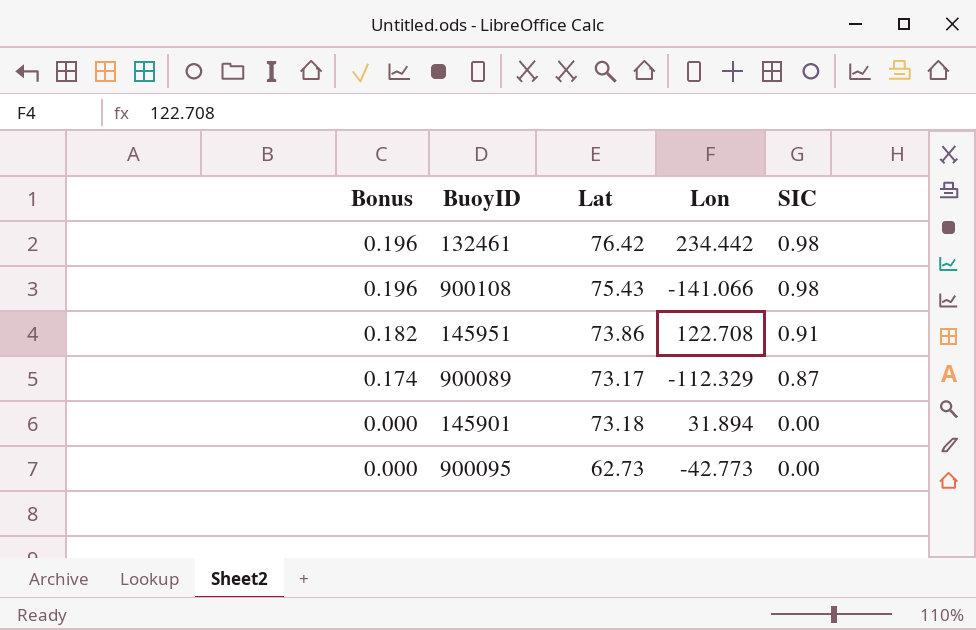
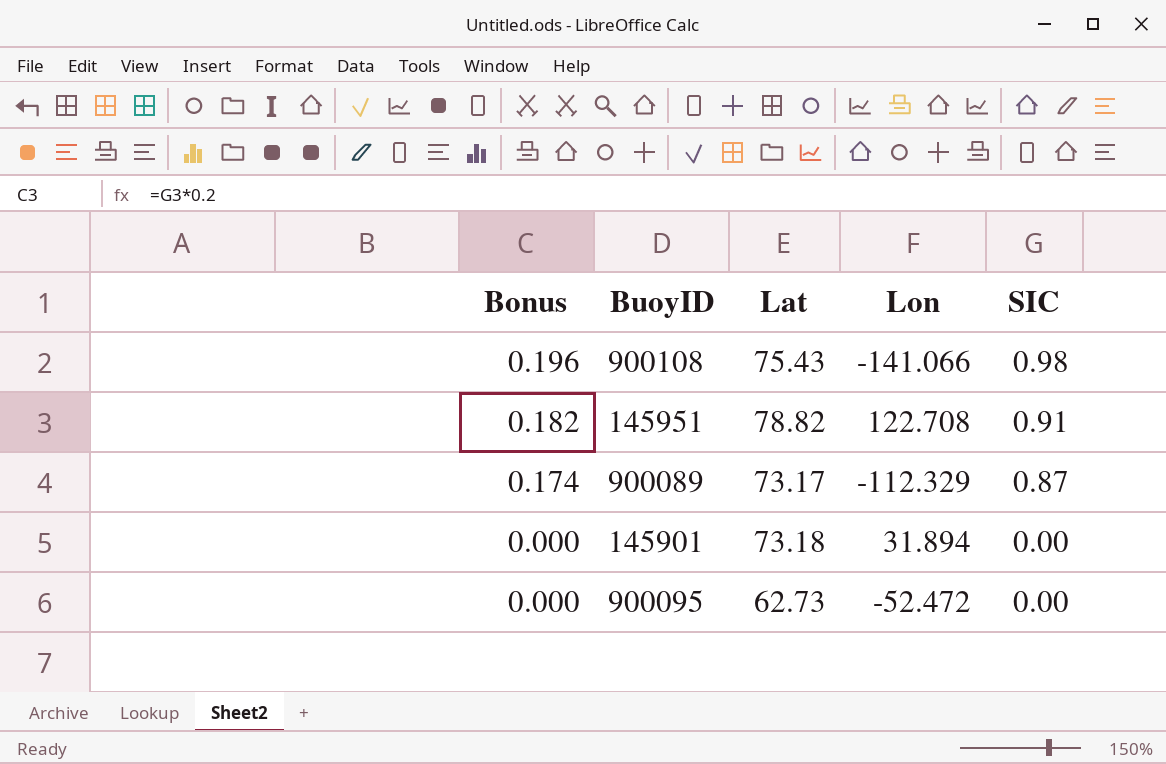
row 132461: 0.196 | 76.42 | 234.442 | 0.98 -> none
145951 | Lat: 73.86 -> 78.82
900095 | Lon: -42.773 -> -52.472

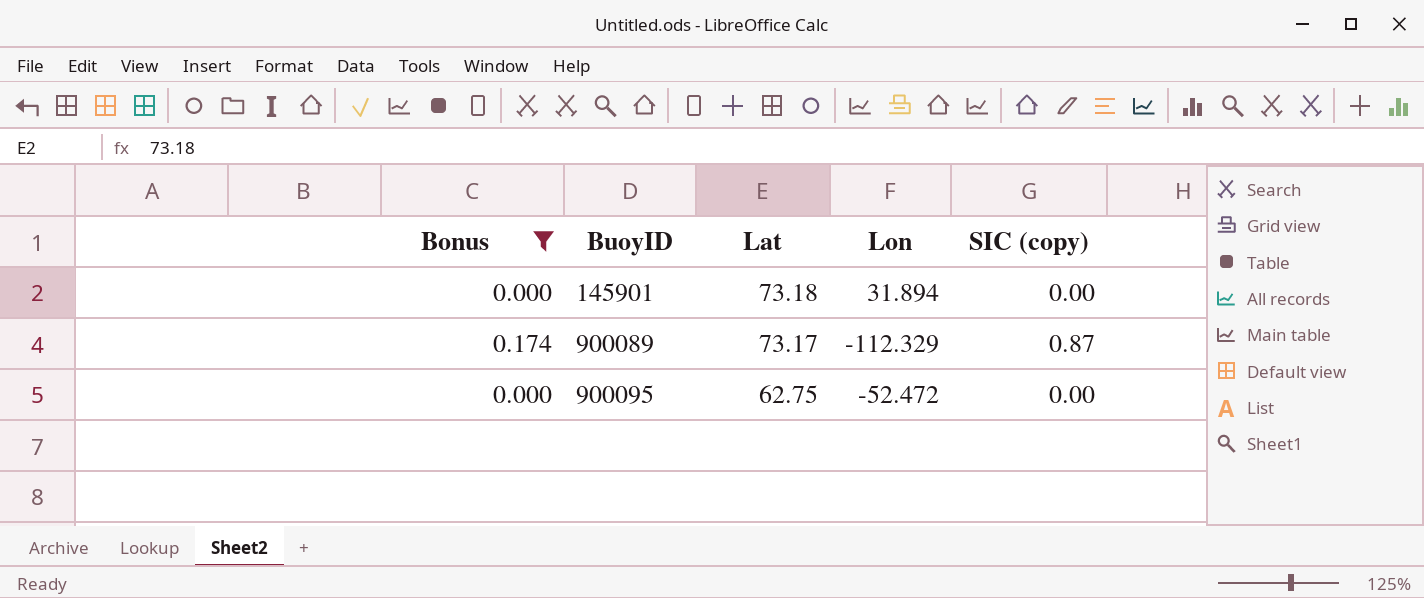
filter: none -> Bonus <= 0.174
row order: Bonus descending -> BuoyID ascending
column name: SIC -> SIC (copy)
900095 | Lat: 62.73 -> 62.75

